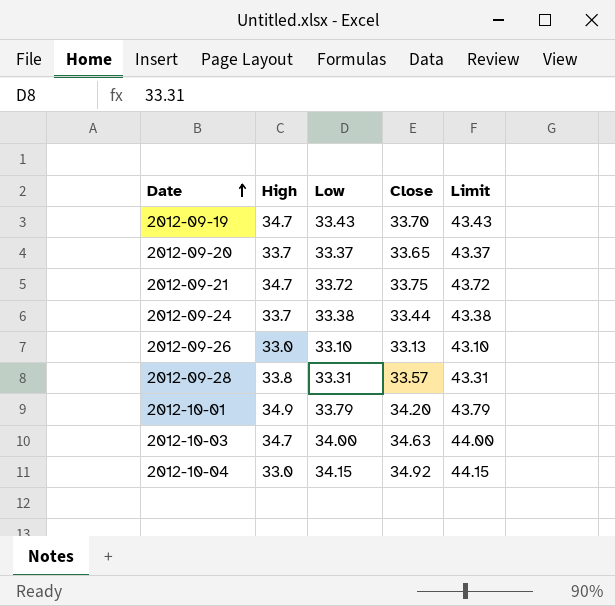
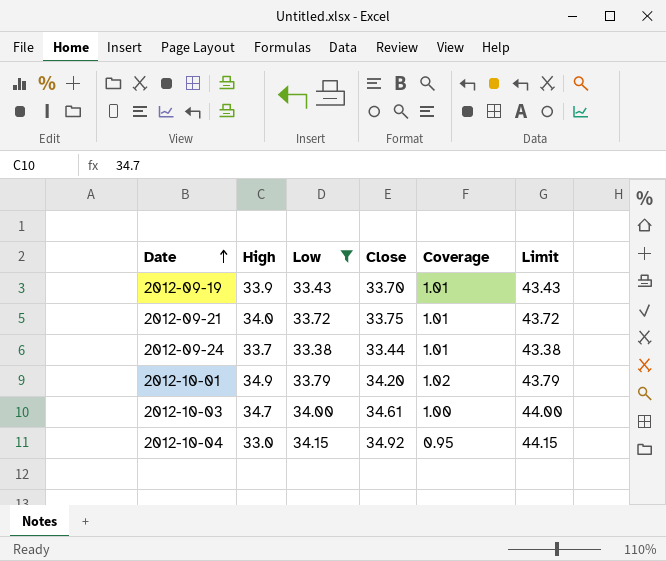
filter: none -> Low >= 33.38
column Coverage | formula: none -> [High] / [Close]
2012-09-19 | High: 34.7 -> 33.9
2012-09-21 | High: 34.7 -> 34.0
2012-10-03 | Close: 34.63 -> 34.61

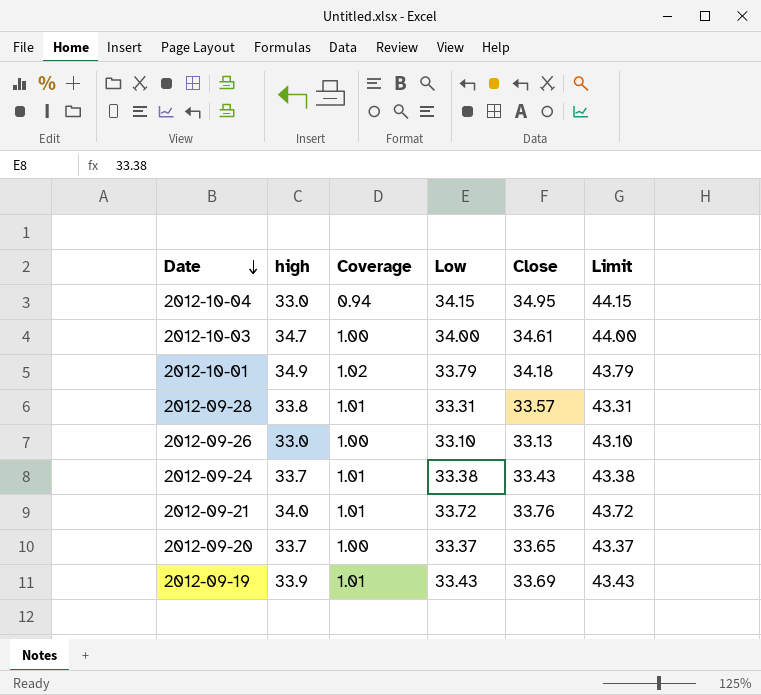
filter: Low >= 33.38 -> none
row order: Date ascending -> Date descending
column name: High -> high
column Coverage | position: 5 -> 3
2012-10-04 | Coverage: 0.95 -> 0.94
2012-10-04 | Close: 34.92 -> 34.95
2012-10-01 | Close: 34.20 -> 34.18
2012-09-24 | Close: 33.44 -> 33.43
2012-09-21 | Close: 33.75 -> 33.76
2012-09-19 | Close: 33.70 -> 33.69

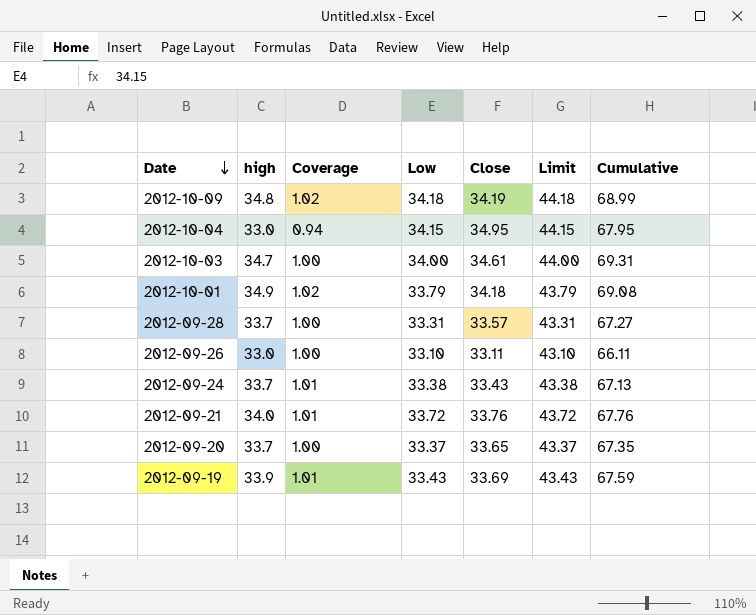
column Cumulative | formula: none -> [high] + [Close]
row 2012-10-09: none -> 34.8 | 1.02 | 34.18 | 34.19 | 44.18 | 68.99
2012-09-28 | high: 33.8 -> 33.7
2012-09-28 | Coverage: 1.01 -> 1.00
2012-09-26 | Close: 33.13 -> 33.11

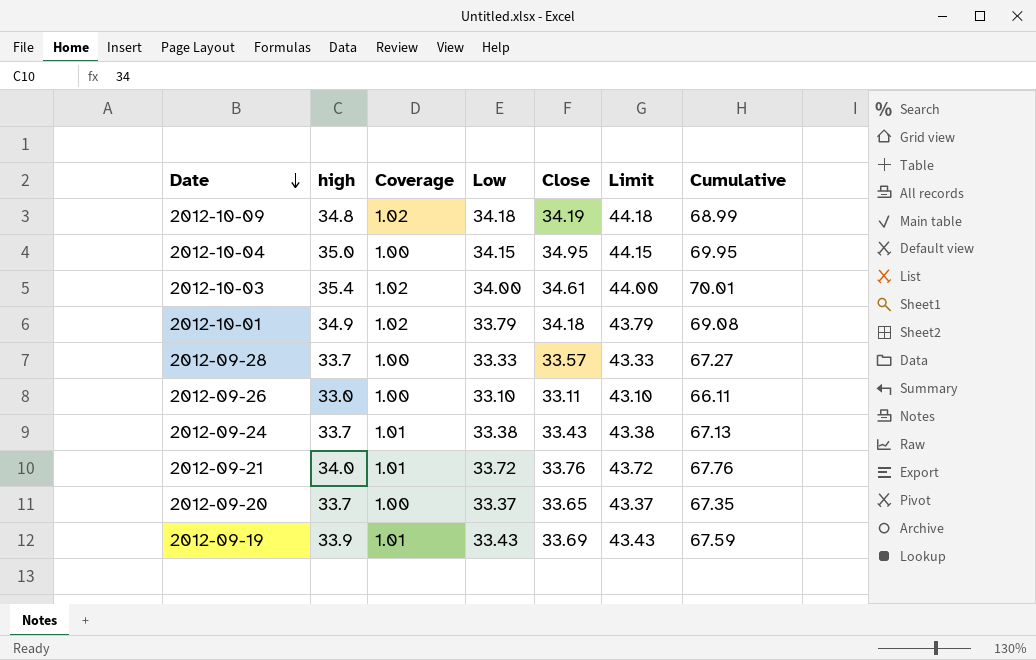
2012-10-04 | high: 33.0 -> 35.0
2012-10-04 | Coverage: 0.94 -> 1.00
2012-10-04 | Cumulative: 67.95 -> 69.95
2012-10-03 | high: 34.7 -> 35.4
2012-10-03 | Coverage: 1.00 -> 1.02
2012-10-03 | Cumulative: 69.31 -> 70.01
2012-09-28 | Low: 33.31 -> 33.33
2012-09-28 | Limit: 43.31 -> 43.33

